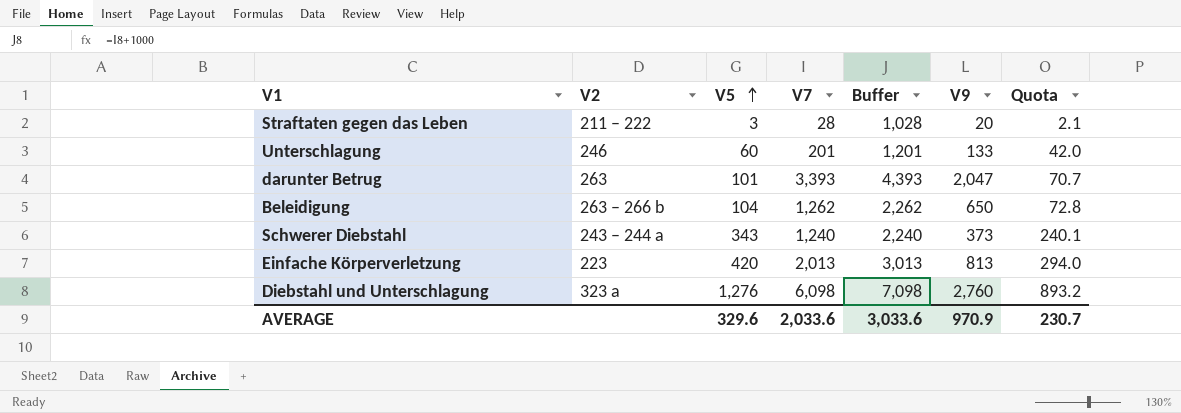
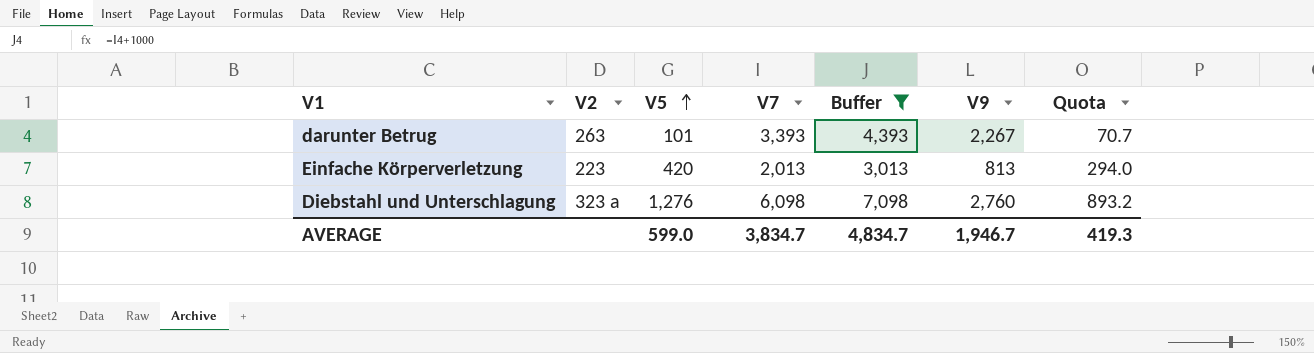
filter: none -> Buffer >= 3,013
darunter Betrug | V9: 2,047 -> 2,267
AVERAGE | V5: 329.6 -> 599.0
AVERAGE | V7: 2,033.6 -> 3,834.7
AVERAGE | Buffer: 3,033.6 -> 4,834.7
AVERAGE | V9: 970.9 -> 1,946.7
AVERAGE | Quota: 230.7 -> 419.3

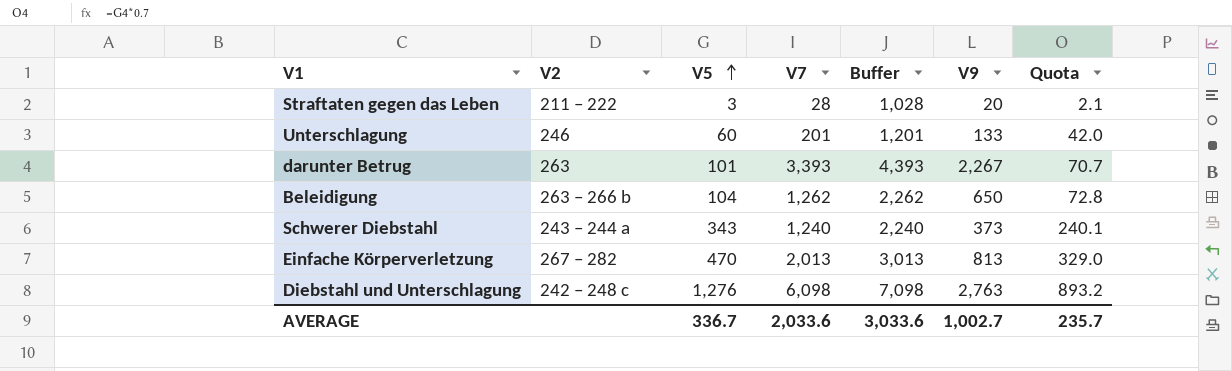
filter: Buffer >= 3,013 -> none
Einfache Körperverletzung | V2: 223 -> 267 – 282
Einfache Körperverletzung | V5: 420 -> 470
Einfache Körperverletzung | Quota: 294.0 -> 329.0
Diebstahl und Unterschlagung | V2: 323 a -> 242 – 248 c
Diebstahl und Unterschlagung | V9: 2,760 -> 2,763
AVERAGE | V5: 599.0 -> 336.7
AVERAGE | V7: 3,834.7 -> 2,033.6
AVERAGE | Buffer: 4,834.7 -> 3,033.6
AVERAGE | V9: 1,946.7 -> 1,002.7
AVERAGE | Quota: 419.3 -> 235.7

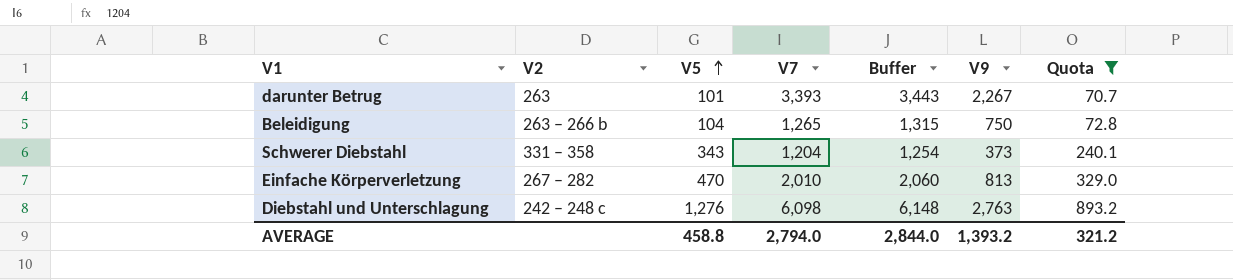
filter: none -> Quota >= 70.7
column Buffer | formula: [V7] + 1000 -> [V7] + 50
Beleidigung | V7: 1,262 -> 1,265
Beleidigung | V9: 650 -> 750
Schwerer Diebstahl | V2: 243 – 244 a -> 331 – 358
Schwerer Diebstahl | V7: 1,240 -> 1,204
Einfache Körperverletzung | V7: 2,013 -> 2,010
AVERAGE | V5: 336.7 -> 458.8
AVERAGE | V7: 2,033.6 -> 2,794.0
AVERAGE | Buffer: 3,033.6 -> 2,844.0
AVERAGE | V9: 1,002.7 -> 1,393.2
AVERAGE | Quota: 235.7 -> 321.2

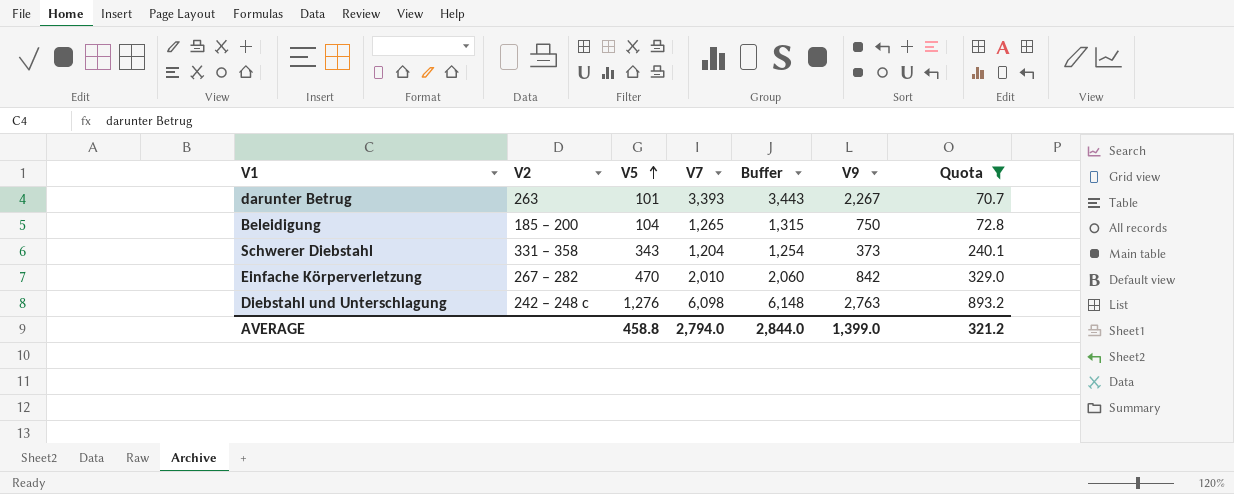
Beleidigung | V2: 263 – 266 b -> 185 – 200
Einfache Körperverletzung | V9: 813 -> 842
AVERAGE | V9: 1,393.2 -> 1,399.0

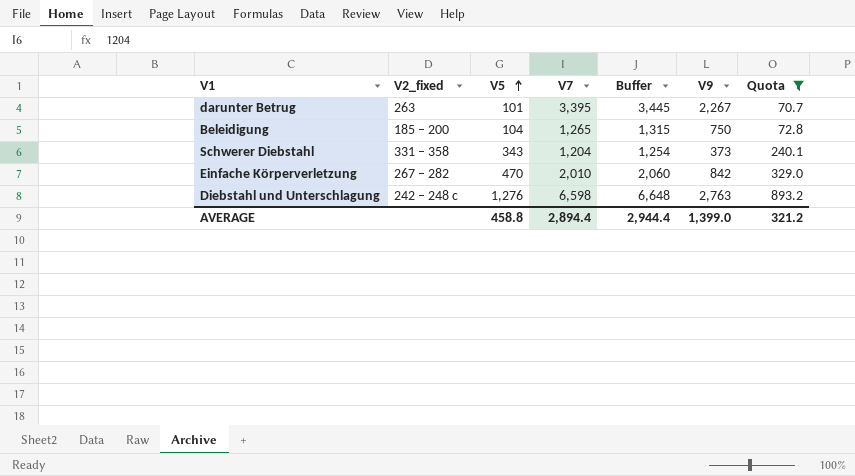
column name: V2 -> V2_fixed
darunter Betrug | V7: 3,393 -> 3,395
darunter Betrug | Buffer: 3,443 -> 3,445
Diebstahl und Unterschlagung | V7: 6,098 -> 6,598
Diebstahl und Unterschlagung | Buffer: 6,148 -> 6,648
AVERAGE | V7: 2,794.0 -> 2,894.4
AVERAGE | Buffer: 2,844.0 -> 2,944.4

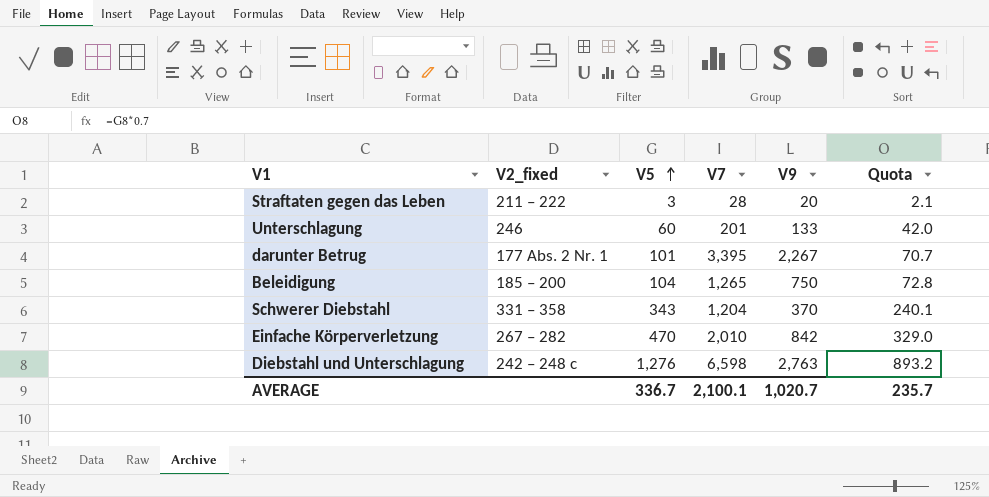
filter: Quota >= 70.7 -> none
column Buffer | formula: [V7] + 50 -> none
darunter Betrug | V2_fixed: 263 -> 177 Abs. 2 Nr. 1
Schwerer Diebstahl | V9: 373 -> 370
AVERAGE | V5: 458.8 -> 336.7
AVERAGE | V7: 2,894.4 -> 2,100.1
AVERAGE | V9: 1,399.0 -> 1,020.7
AVERAGE | Quota: 321.2 -> 235.7

